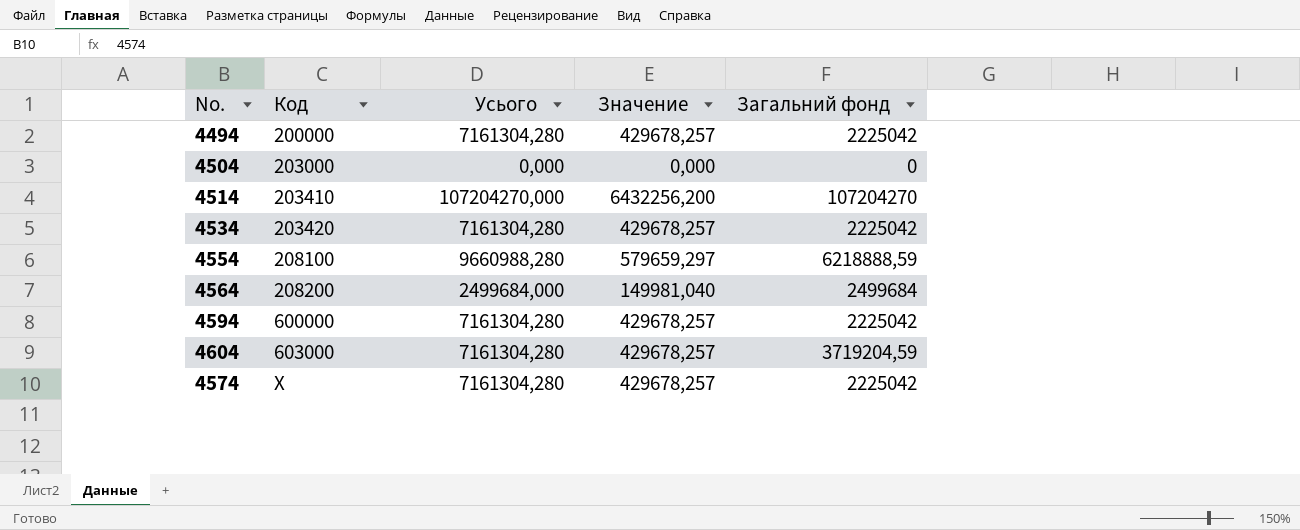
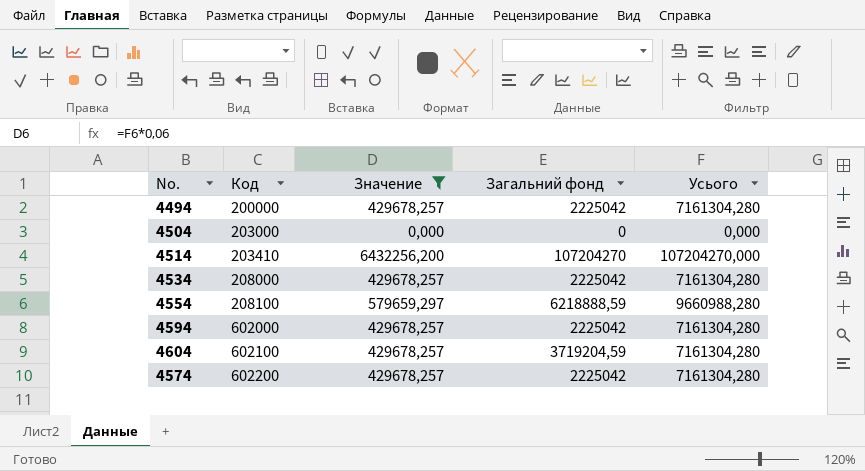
filter: none -> Значение != 149981,040
column Усього | position: 3 -> 5
4534 | Код: 203420 -> 208000
4594 | Код: 600000 -> 602000
4604 | Код: 603000 -> 602100
4574 | Код: X -> 602200

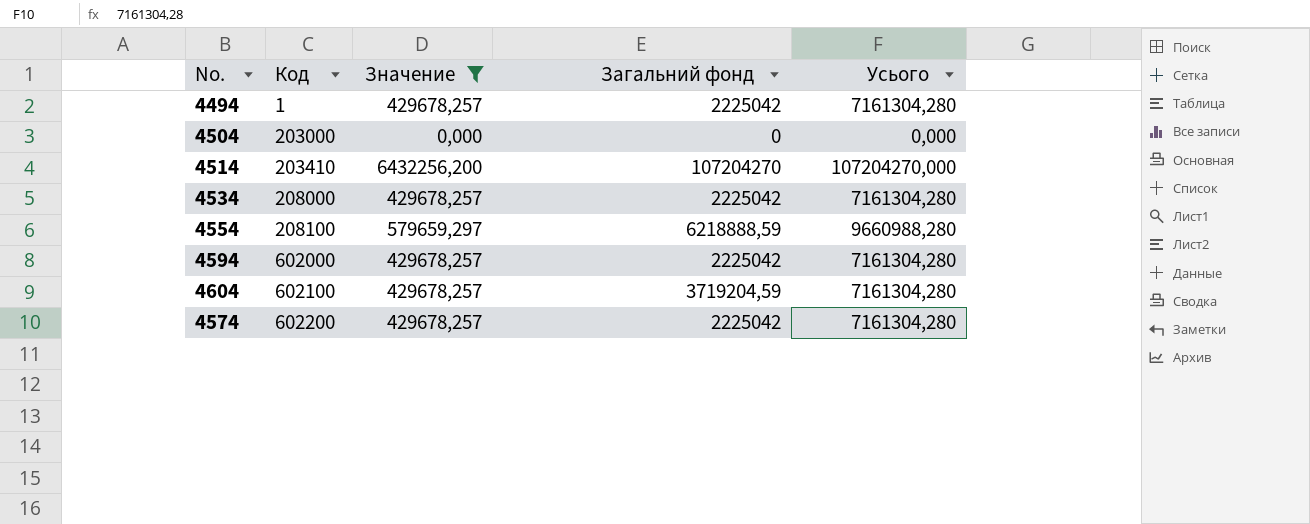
4494 | Код: 200000 -> 1

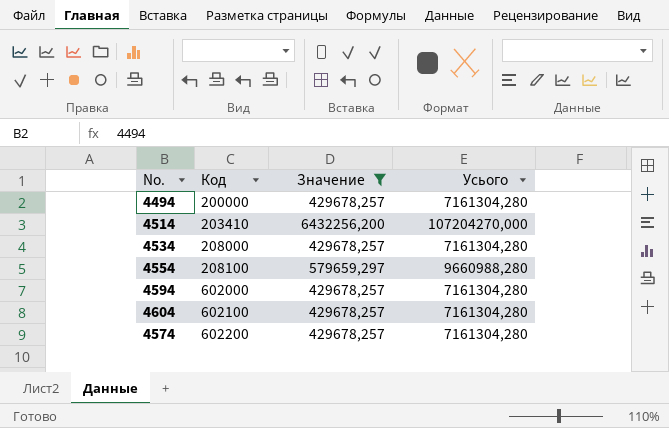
column Загальний фонд | position: 4 -> none
row 4504: 203000 | 0,000 | 0 | 0,000 -> none
4494 | Код: 1 -> 200000

